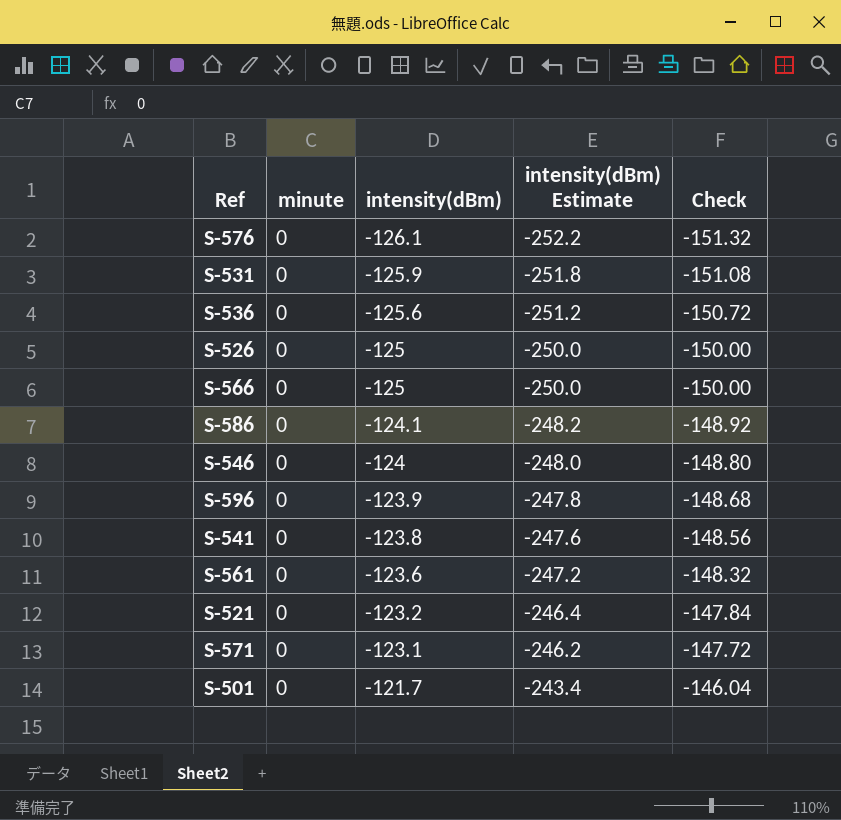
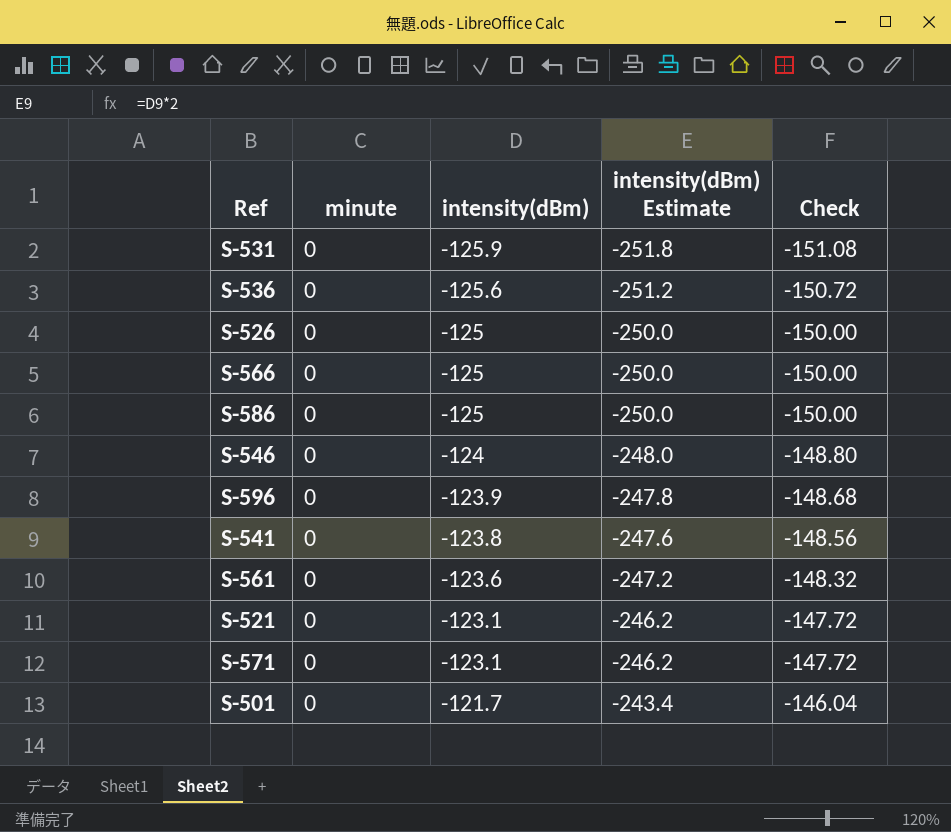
row S-576: 0 | -126.1 | -252.2 | -151.32 -> none
S-586 | intensity(dBm): -124.1 -> -125
S-586 | intensity(dBm) Estimate: -248.2 -> -250.0
S-586 | Check: -148.92 -> -150.00
S-521 | intensity(dBm): -123.2 -> -123.1
S-521 | intensity(dBm) Estimate: -246.4 -> -246.2
S-521 | Check: -147.84 -> -147.72

